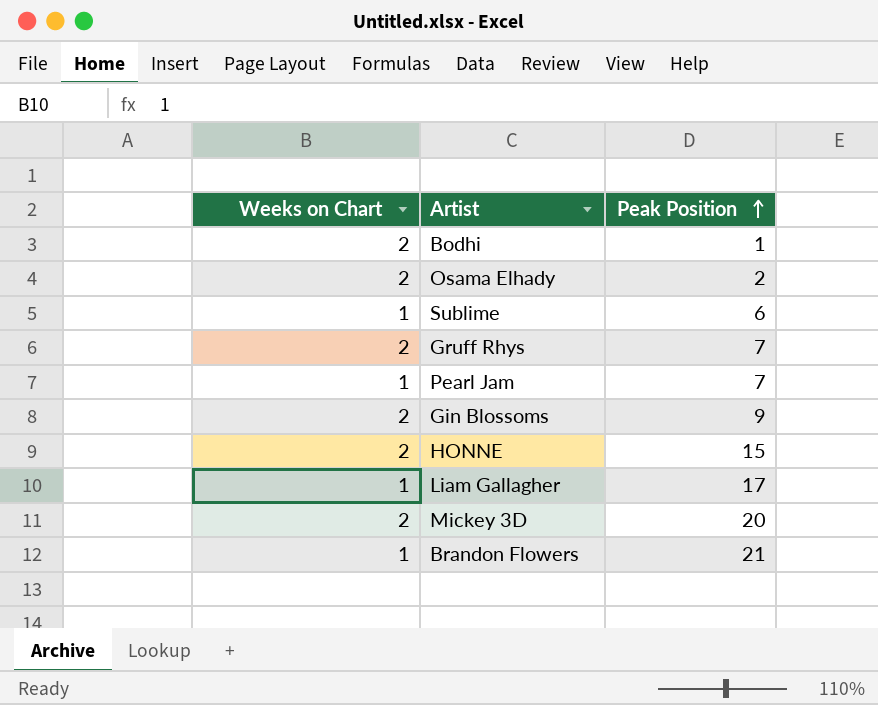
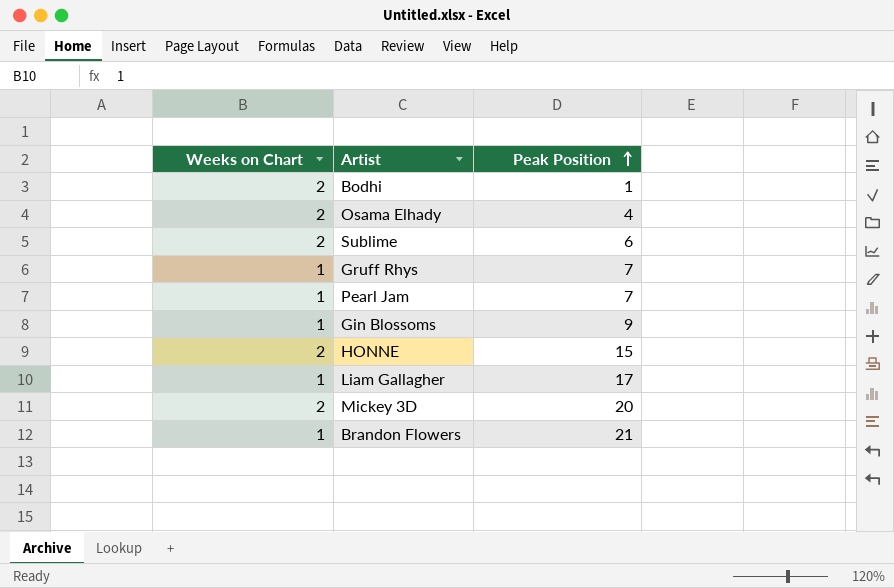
Osama Elhady | Peak Position: 2 -> 4
Sublime | Weeks on Chart: 1 -> 2
Gruff Rhys | Weeks on Chart: 2 -> 1
Gin Blossoms | Weeks on Chart: 2 -> 1

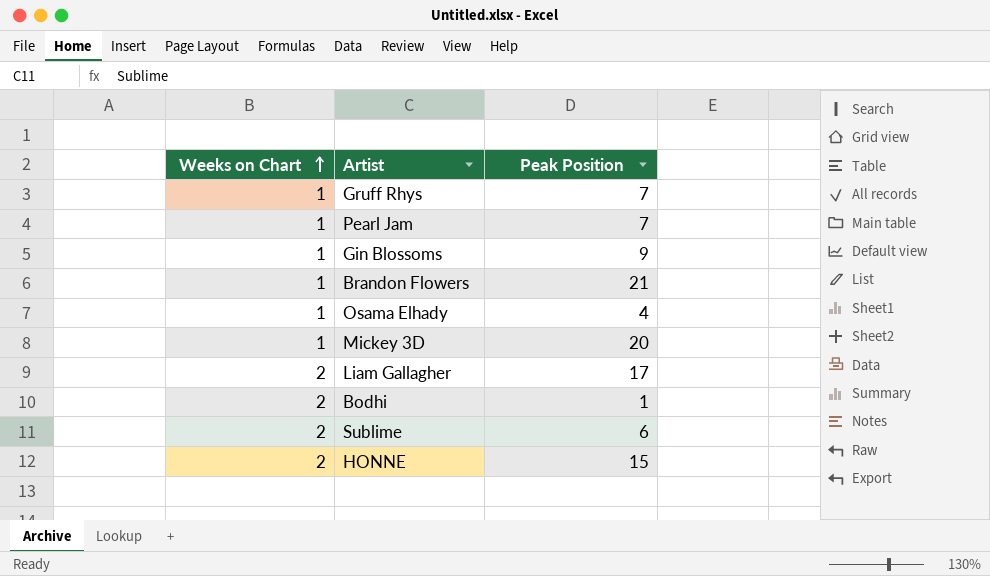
row order: Peak Position ascending -> Weeks on Chart ascending
Osama Elhady | Weeks on Chart: 2 -> 1
Mickey 3D | Weeks on Chart: 2 -> 1
Liam Gallagher | Weeks on Chart: 1 -> 2

